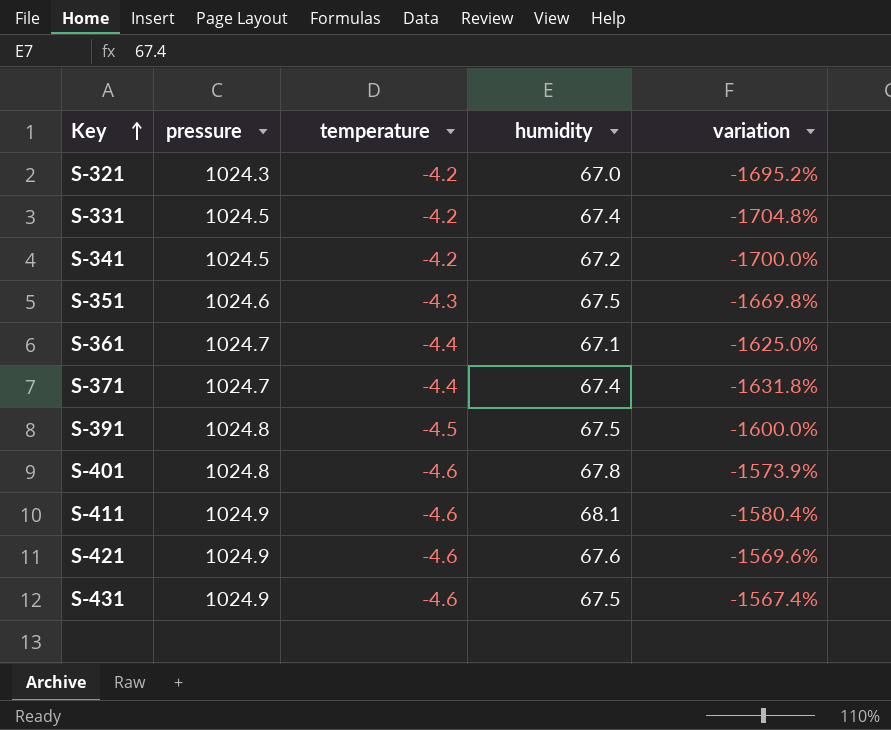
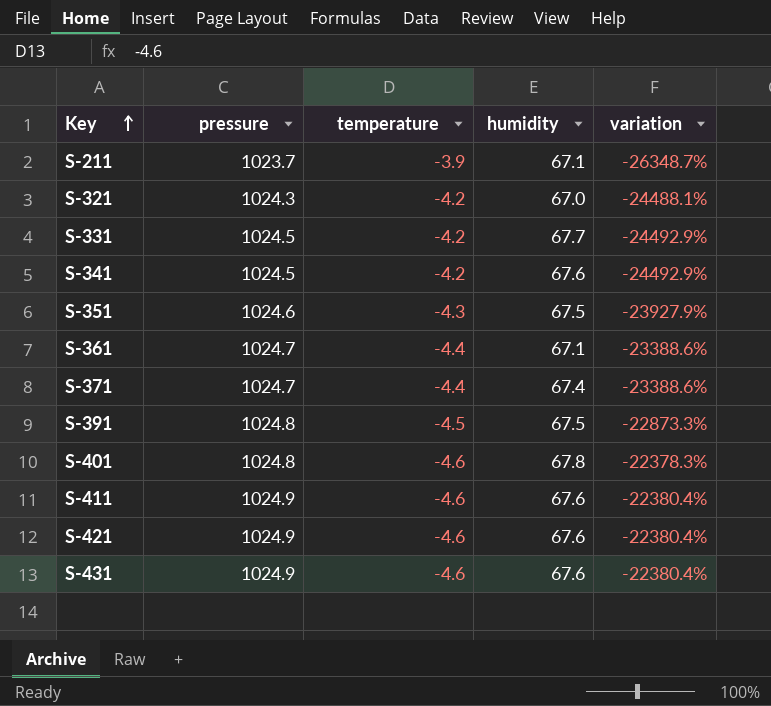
column variation | formula: ([humidity] - [temperature]) / [temperature] -> ([pressure] - [temperature]) / [temperature]
row S-211: none -> 1023.7 | -3.9 | 67.1 | -26348.7%
S-331 | humidity: 67.4 -> 67.7
S-341 | humidity: 67.2 -> 67.6
S-411 | humidity: 68.1 -> 67.6
S-431 | humidity: 67.5 -> 67.6

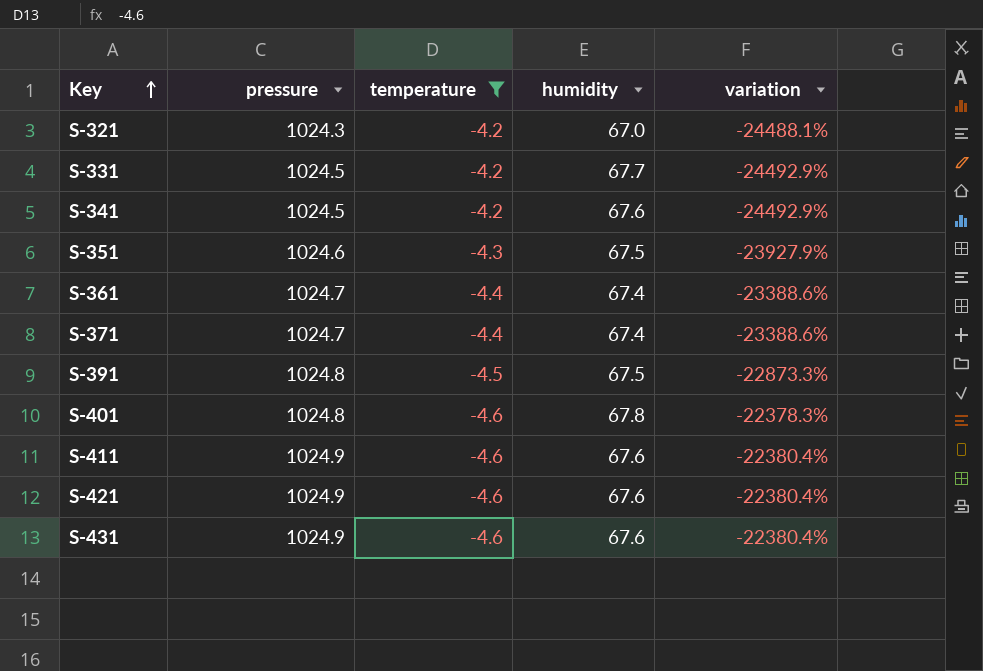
filter: none -> temperature != -3.9
S-361 | humidity: 67.1 -> 67.4

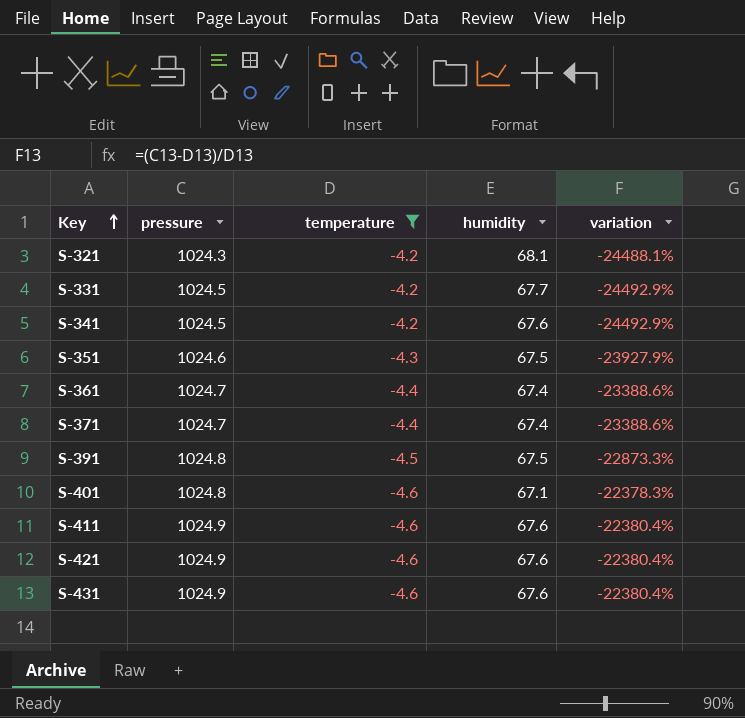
S-321 | humidity: 67.0 -> 68.1
S-401 | humidity: 67.8 -> 67.1

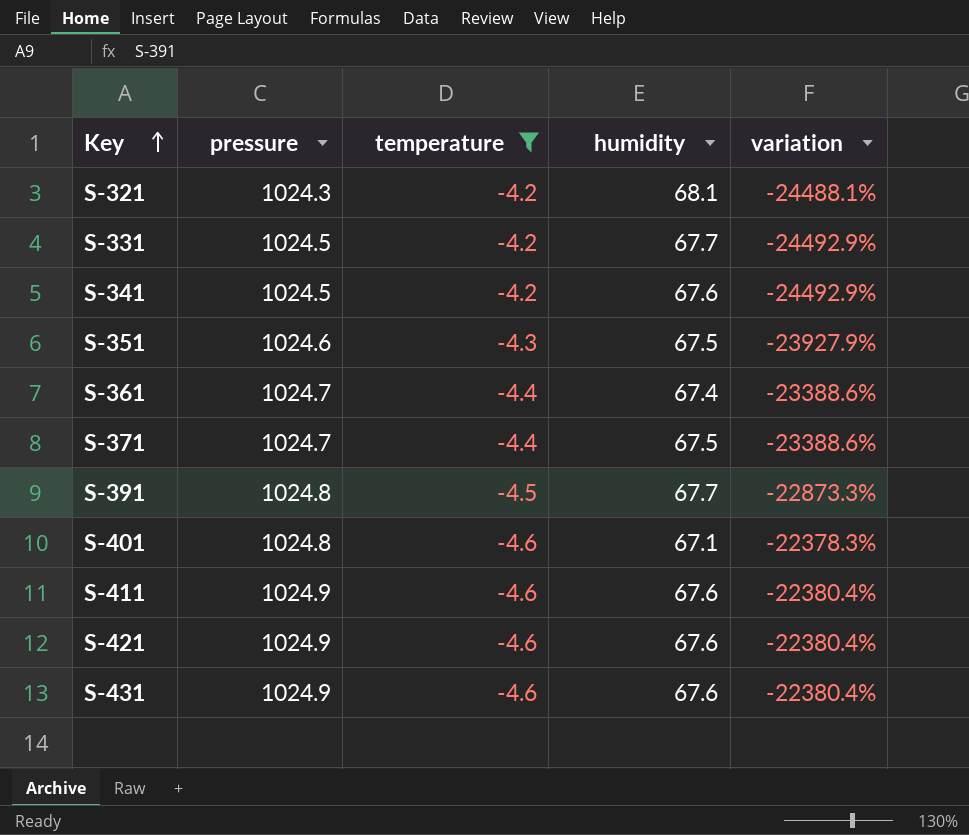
S-371 | humidity: 67.4 -> 67.5
S-391 | humidity: 67.5 -> 67.7

